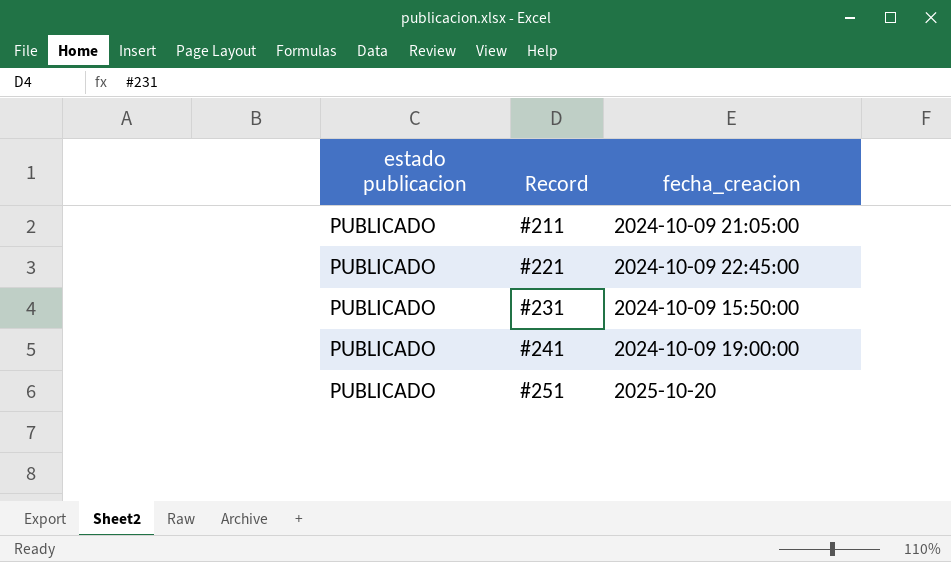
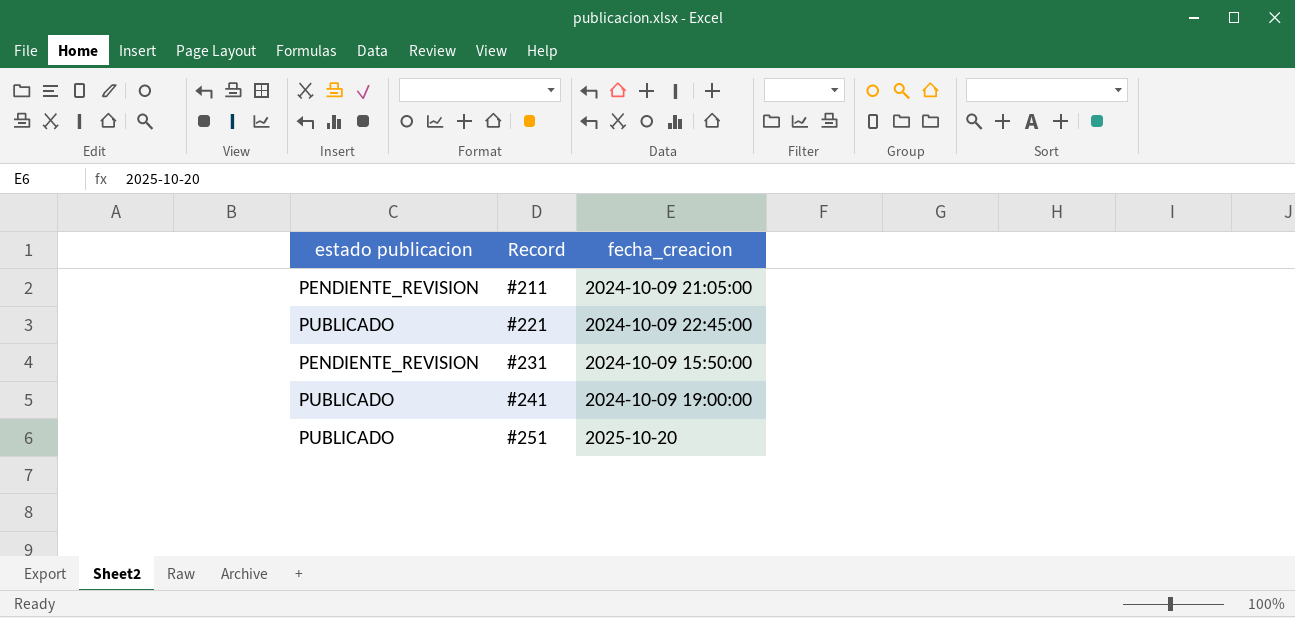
#211 | estado publicacion: PUBLICADO -> PENDIENTE_REVISION
#231 | estado publicacion: PUBLICADO -> PENDIENTE_REVISION

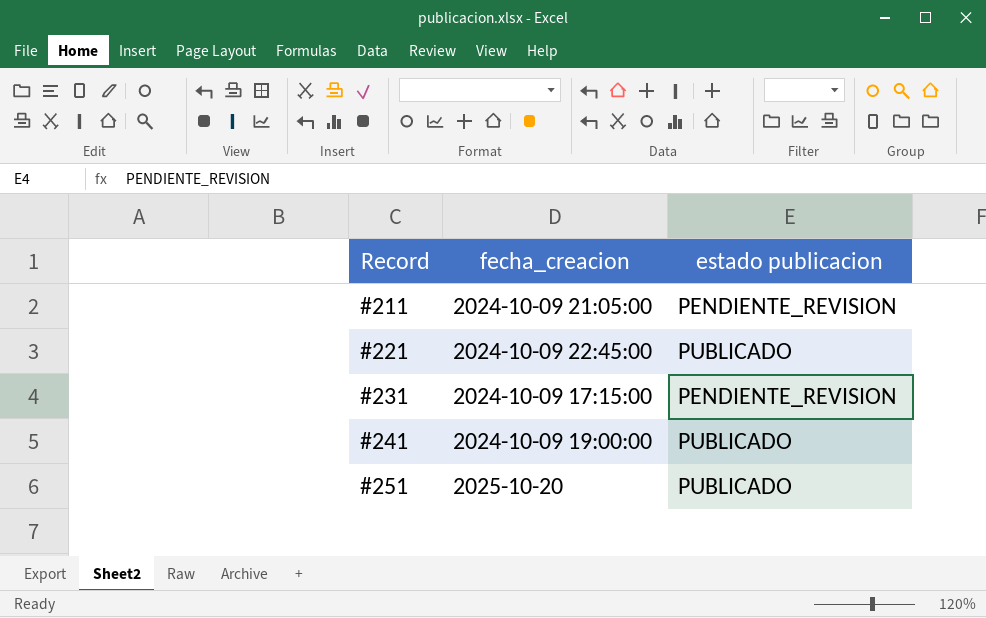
column estado publicacion | position: 1 -> 3
#231 | fecha_creacion: 2024-10-09 15:50:00 -> 2024-10-09 17:15:00

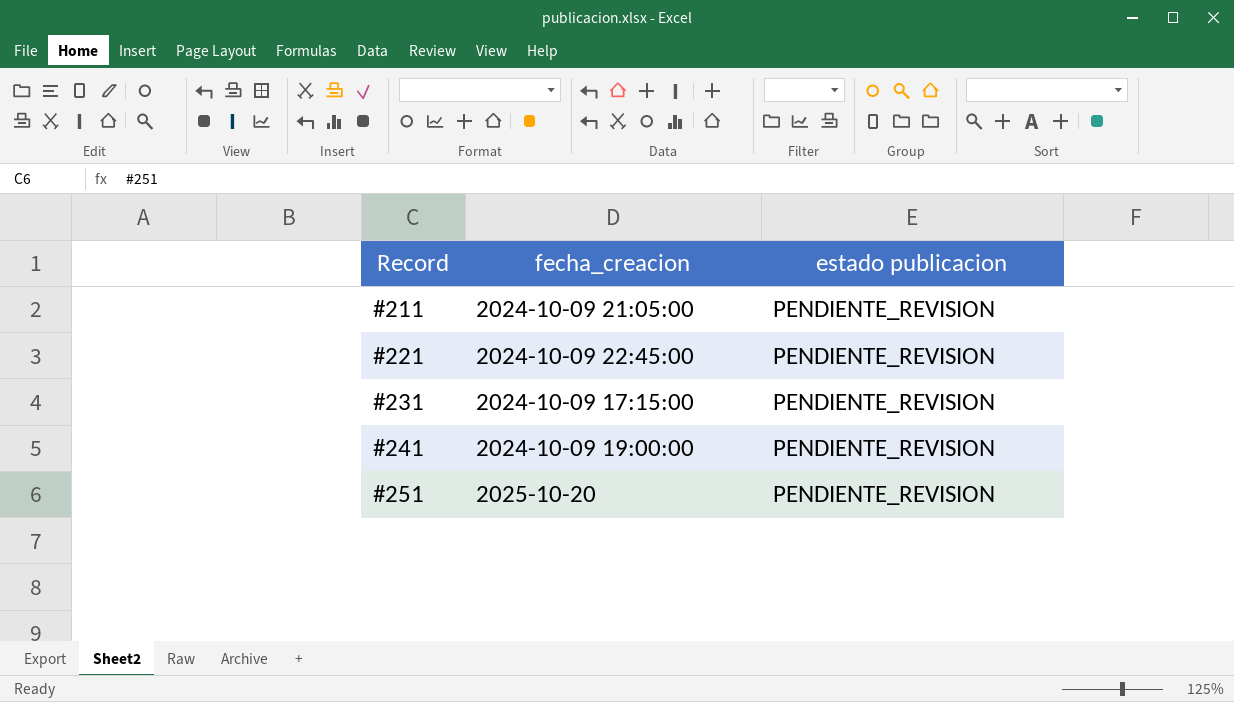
#221 | estado publicacion: PUBLICADO -> PENDIENTE_REVISION
#241 | estado publicacion: PUBLICADO -> PENDIENTE_REVISION
#251 | estado publicacion: PUBLICADO -> PENDIENTE_REVISION

